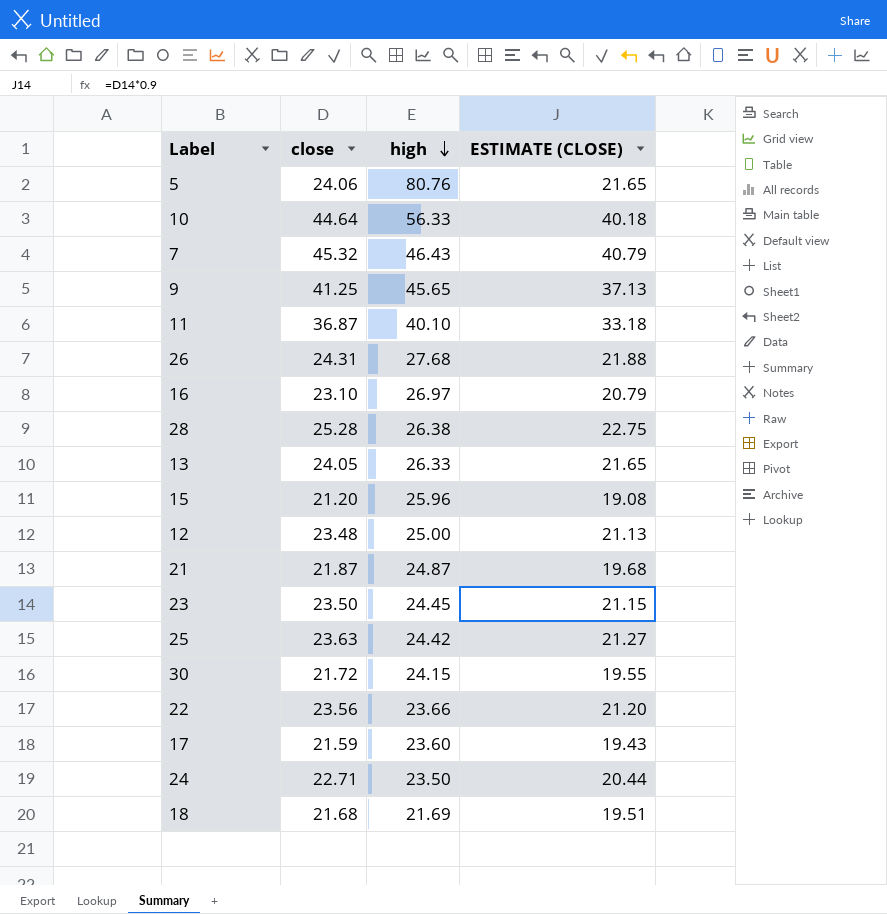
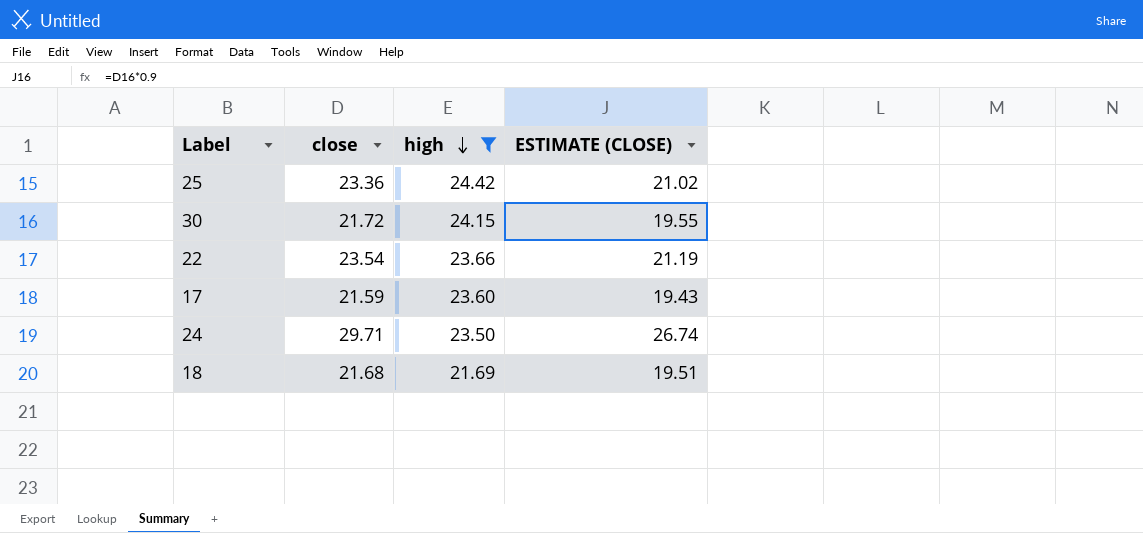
filter: none -> high <= 24.42
25 | close: 23.63 -> 23.36
25 | ESTIMATE (CLOSE): 21.27 -> 21.02
22 | close: 23.56 -> 23.54
22 | ESTIMATE (CLOSE): 21.20 -> 21.19
24 | close: 22.71 -> 29.71
24 | ESTIMATE (CLOSE): 20.44 -> 26.74

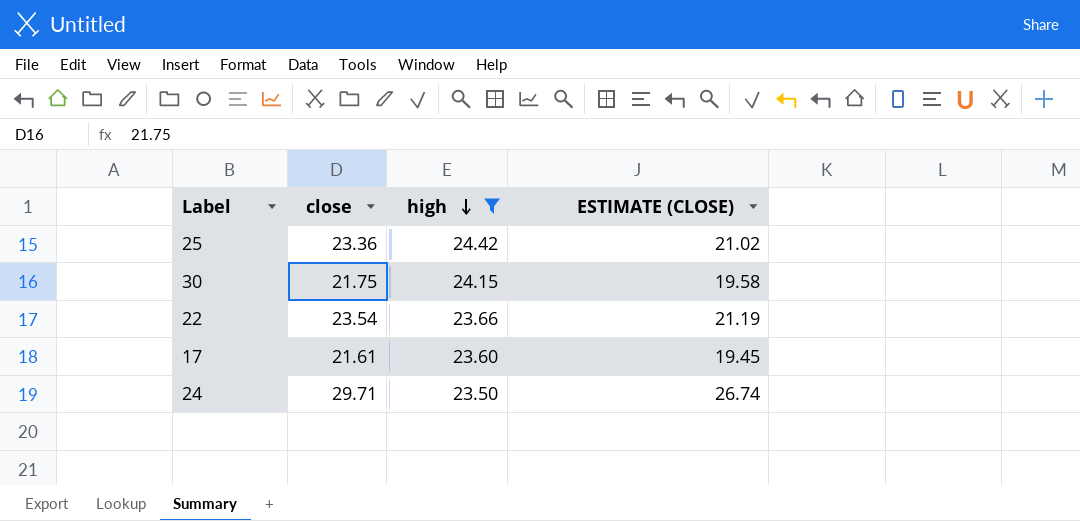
row 18: 21.68 | 21.69 | 19.51 -> none
30 | close: 21.72 -> 21.75
30 | ESTIMATE (CLOSE): 19.55 -> 19.58
17 | close: 21.59 -> 21.61
17 | ESTIMATE (CLOSE): 19.43 -> 19.45

